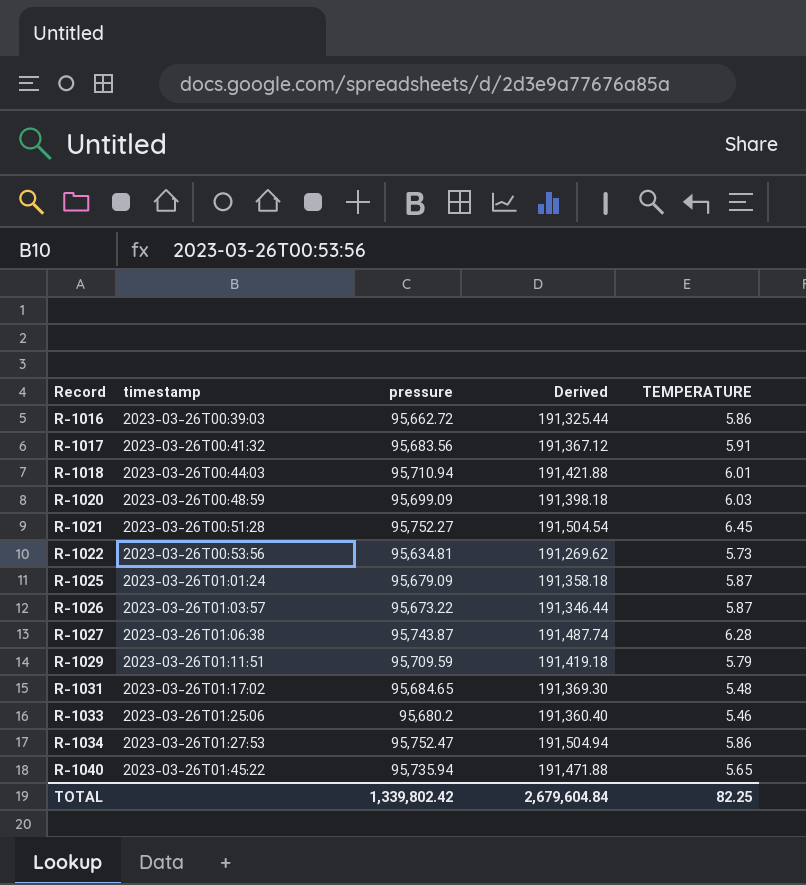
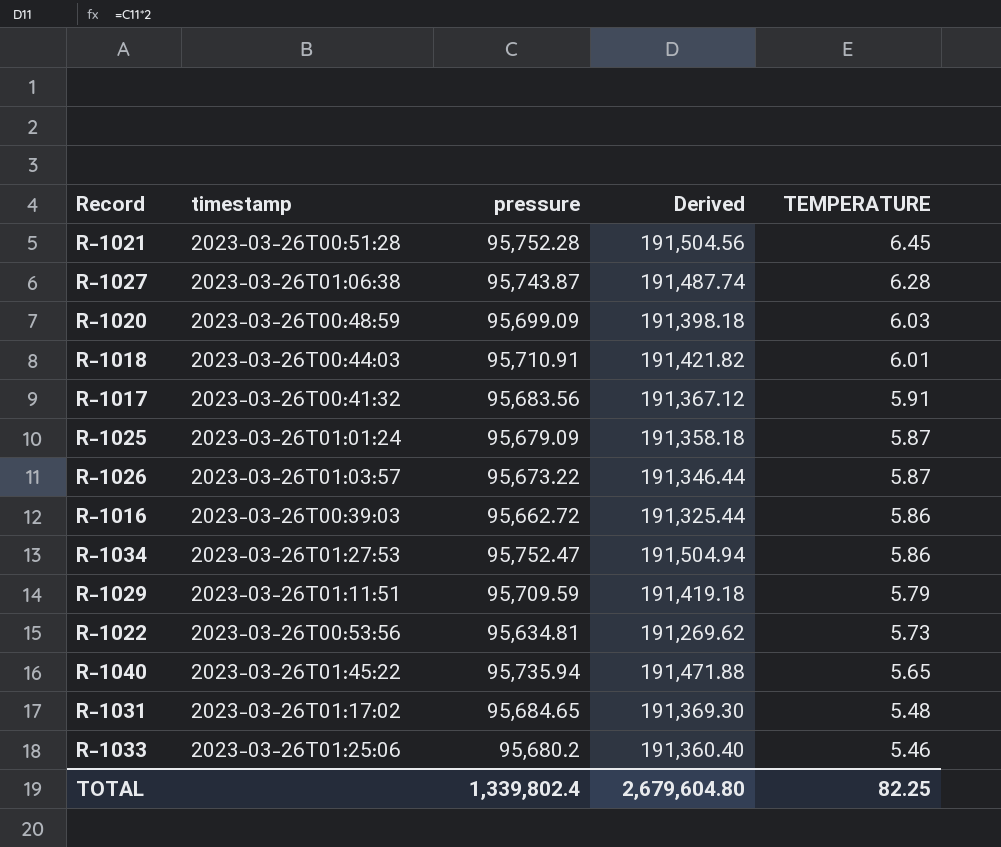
row order: Record ascending -> TEMPERATURE descending
R-1021 | pressure: 95,752.27 -> 95,752.28
R-1021 | Derived: 191,504.54 -> 191,504.56
R-1018 | pressure: 95,710.94 -> 95,710.91
R-1018 | Derived: 191,421.88 -> 191,421.82
TOTAL | pressure: 1,339,802.42 -> 1,339,802.4
TOTAL | Derived: 2,679,604.84 -> 2,679,604.80

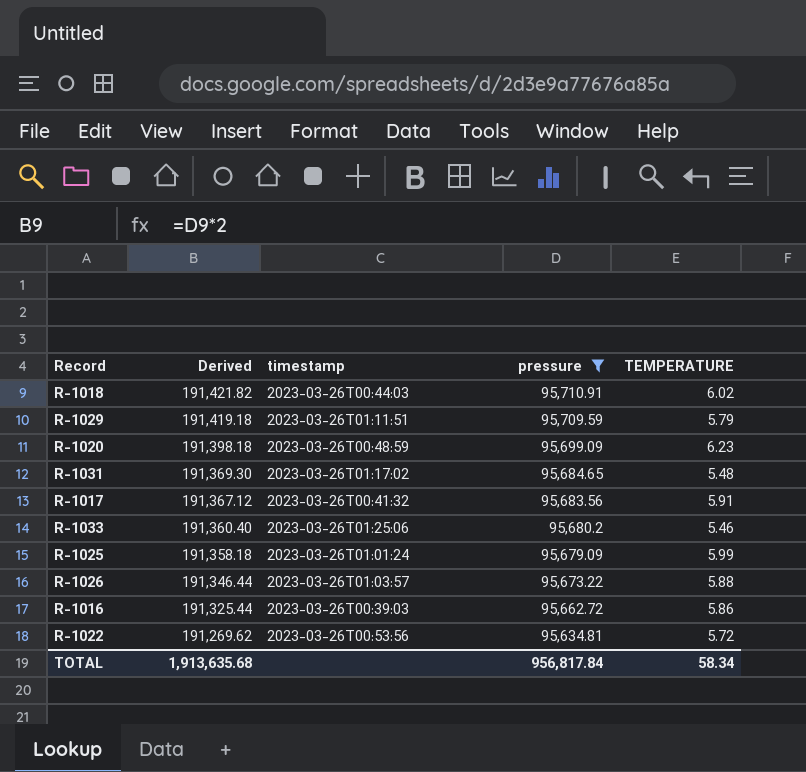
filter: none -> pressure <= 95,710.91
row order: TEMPERATURE descending -> Derived descending
column Derived | position: 4 -> 2
R-1018 | TEMPERATURE: 6.01 -> 6.02
R-1020 | TEMPERATURE: 6.03 -> 6.23
R-1025 | TEMPERATURE: 5.87 -> 5.99
R-1026 | TEMPERATURE: 5.87 -> 5.88
R-1022 | TEMPERATURE: 5.73 -> 5.72
TOTAL | Derived: 2,679,604.80 -> 1,913,635.68
TOTAL | pressure: 1,339,802.4 -> 956,817.84
TOTAL | TEMPERATURE: 82.25 -> 58.34

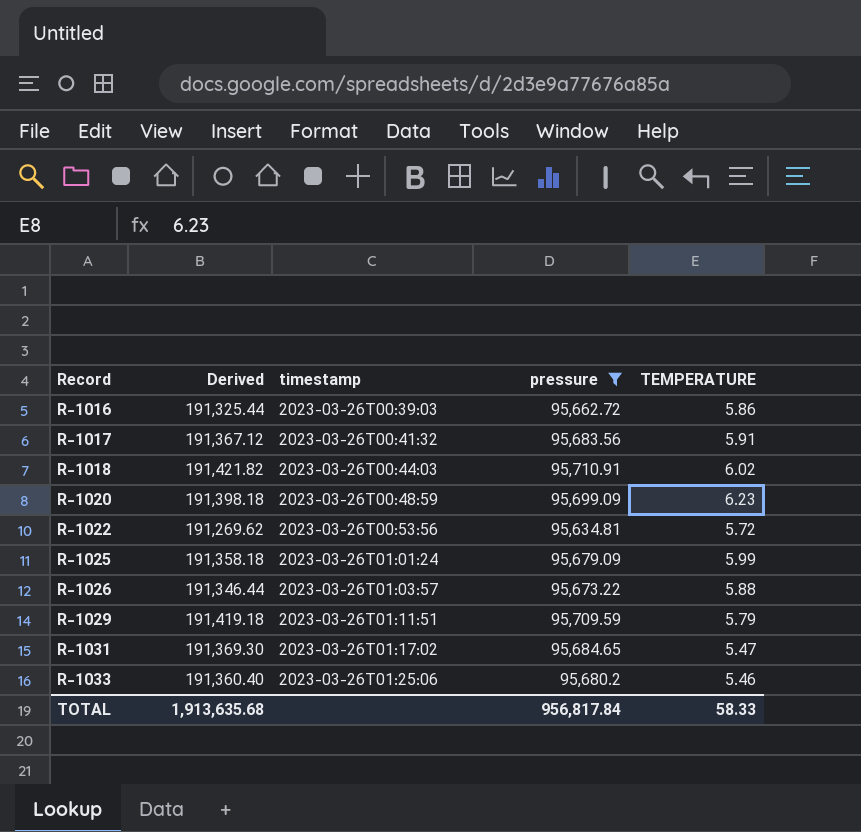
row order: Derived descending -> Record ascending
R-1031 | TEMPERATURE: 5.48 -> 5.47
TOTAL | TEMPERATURE: 58.34 -> 58.33

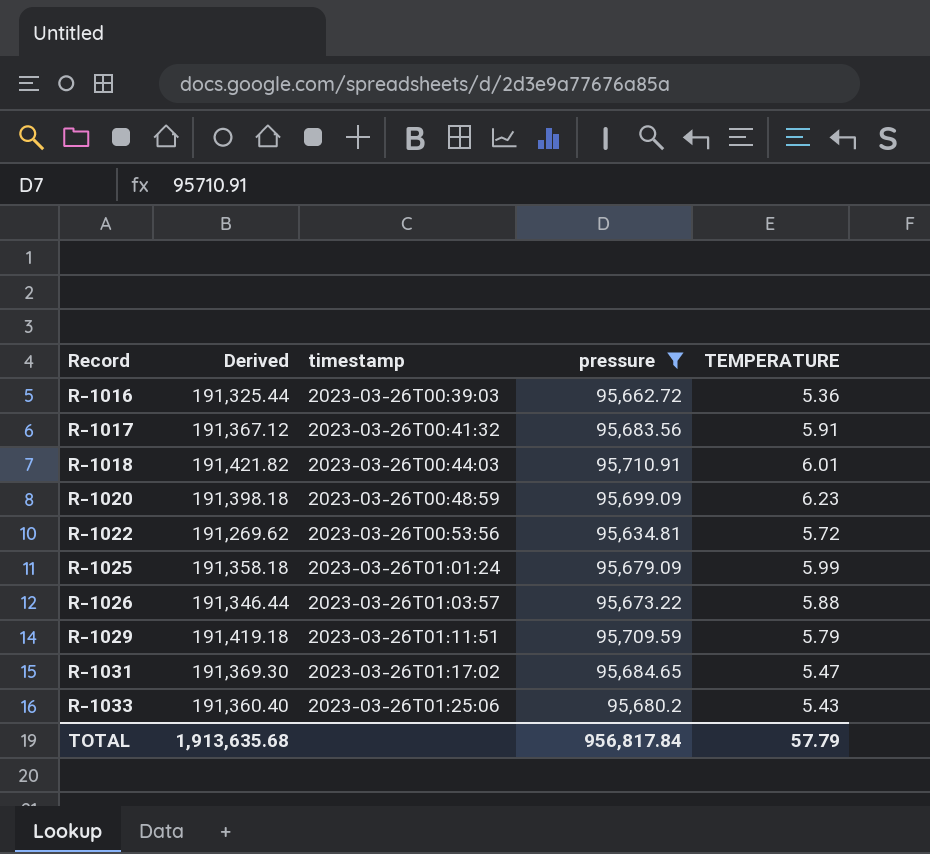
R-1016 | TEMPERATURE: 5.86 -> 5.36
R-1018 | TEMPERATURE: 6.02 -> 6.01
R-1033 | TEMPERATURE: 5.46 -> 5.43
TOTAL | TEMPERATURE: 58.33 -> 57.79

